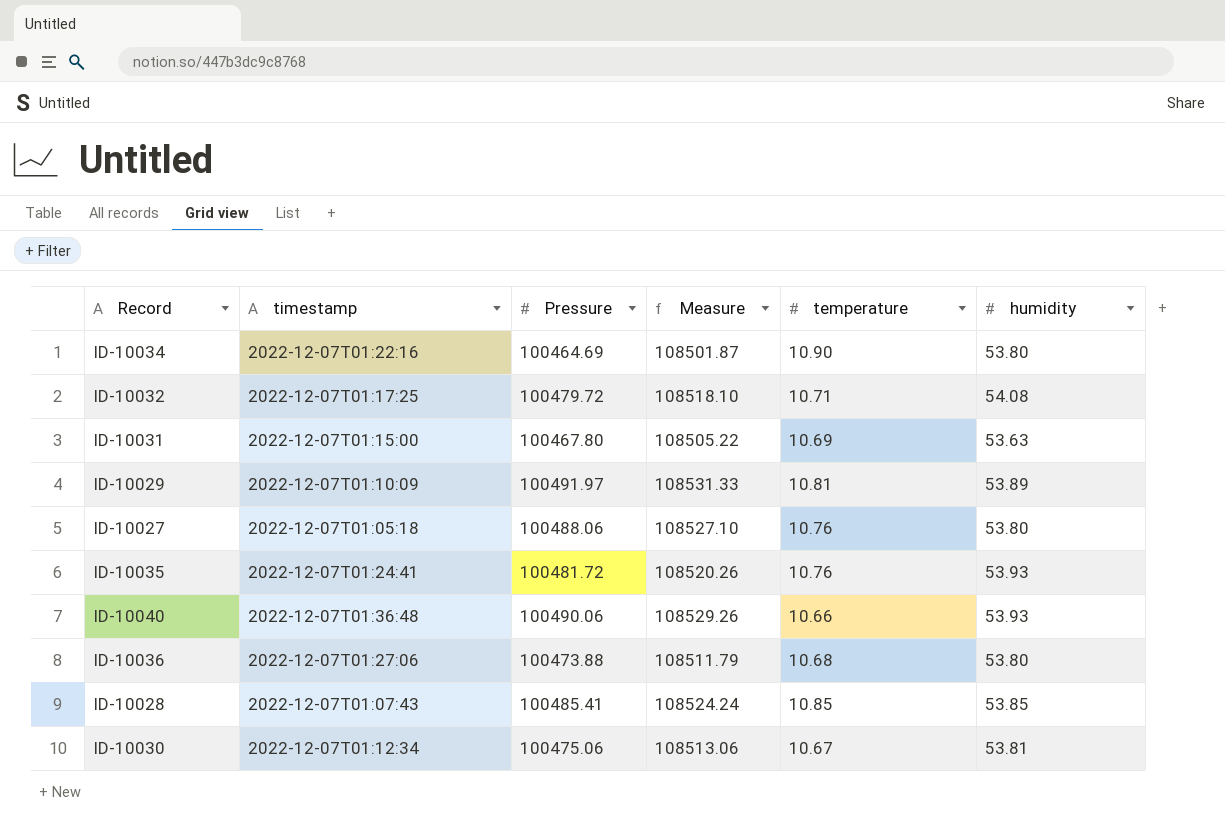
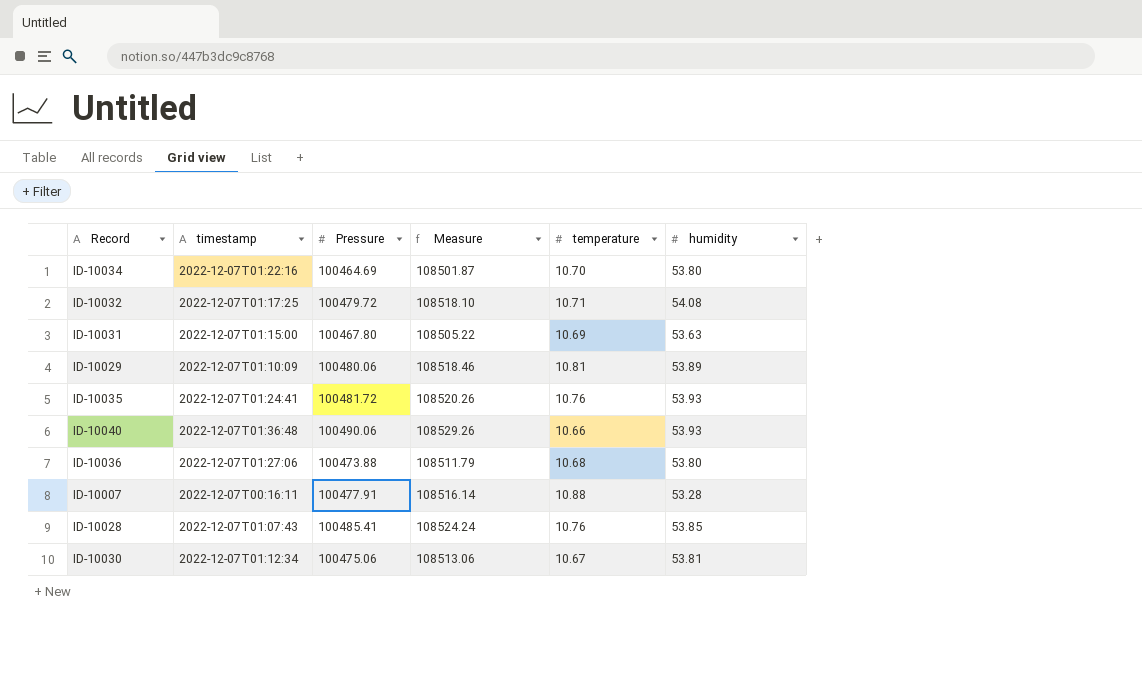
row ID-10027: 2022-12-07T01:05:18 | 100488.06 | 108527.10 | 10.76 | 53.80 -> none
ID-10034 | temperature: 10.90 -> 10.70
ID-10029 | Pressure: 100491.97 -> 100480.06
ID-10029 | Measure: 108531.33 -> 108518.46
row ID-10007: none -> 2022-12-07T00:16:11 | 100477.91 | 108516.14 | 10.88 | 53.28
ID-10028 | temperature: 10.85 -> 10.76

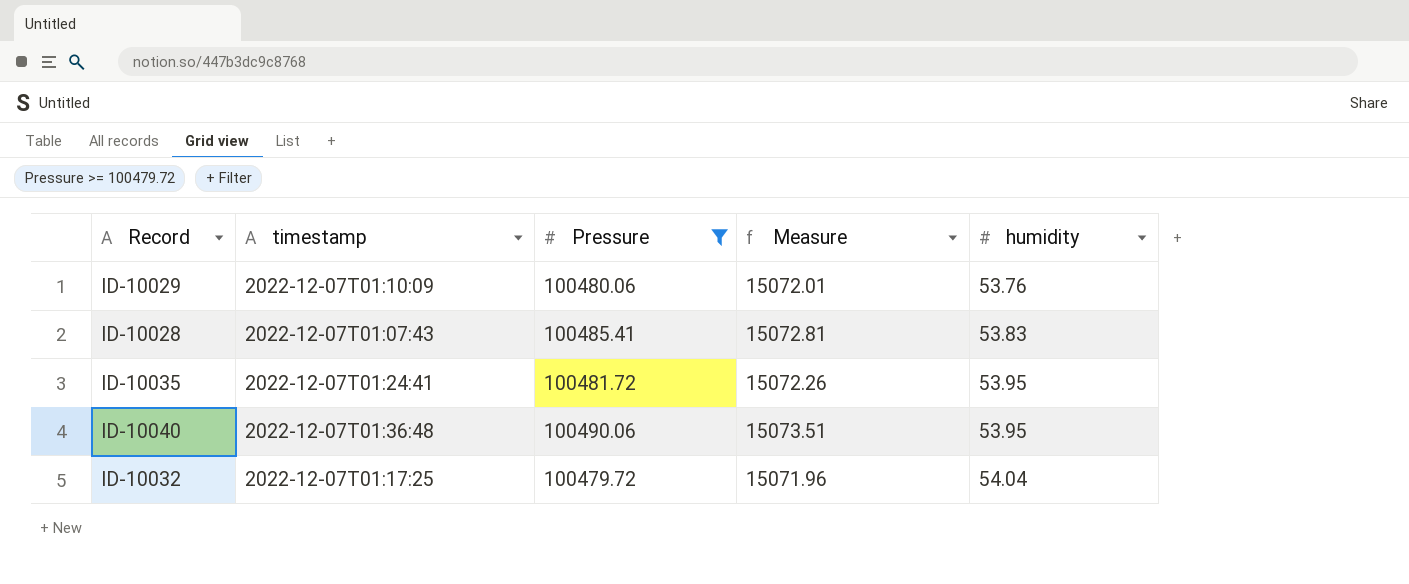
filter: none -> Pressure >= 100479.72
row order: none -> humidity ascending
column temperature | position: 5 -> none
column Measure | formula: [Pressure] * 1.08 -> [Pressure] * 0.15
ID-10029 | humidity: 53.89 -> 53.76
ID-10028 | humidity: 53.85 -> 53.83
ID-10035 | humidity: 53.93 -> 53.95
ID-10040 | humidity: 53.93 -> 53.95
ID-10032 | humidity: 54.08 -> 54.04

